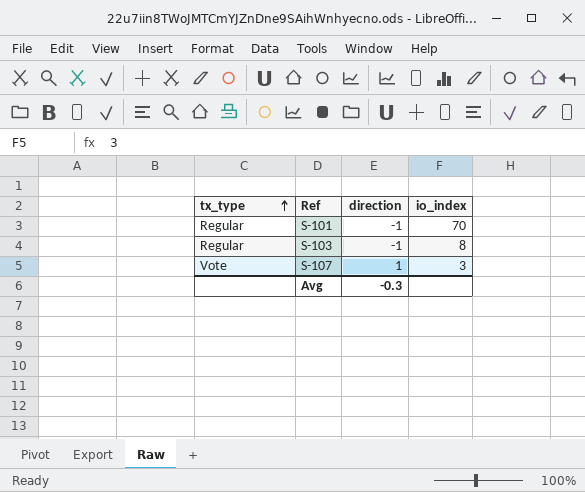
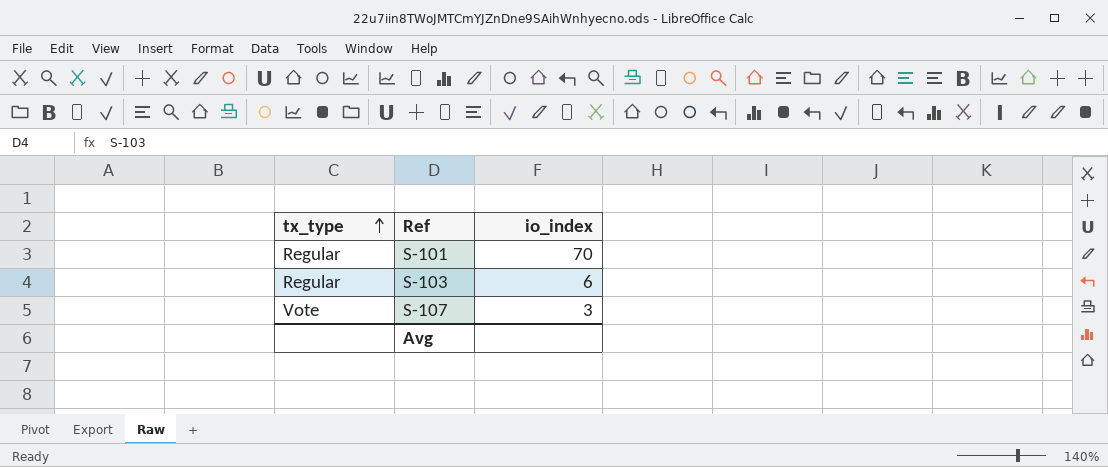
column direction | position: 3 -> none
S-103 | io_index: 8 -> 6

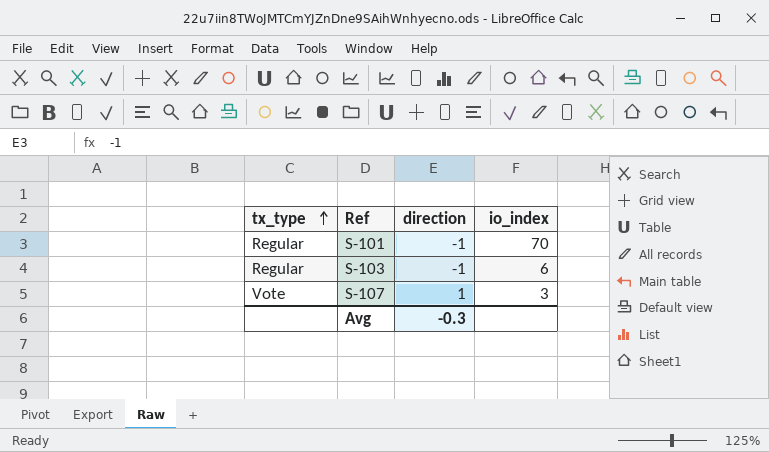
column direction | position: none -> 3

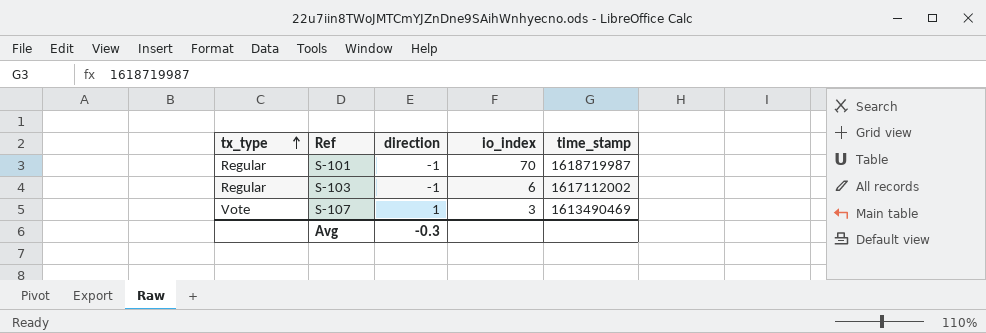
column time_stamp | position: none -> 5

